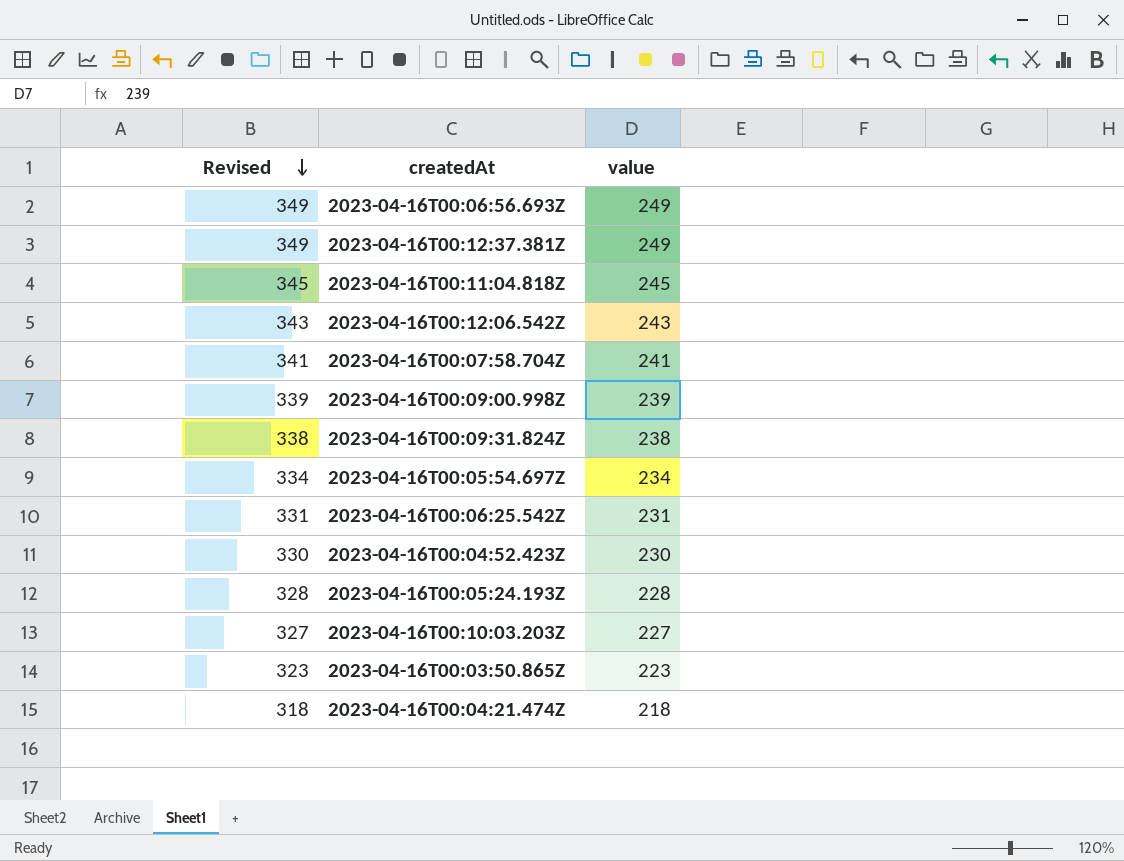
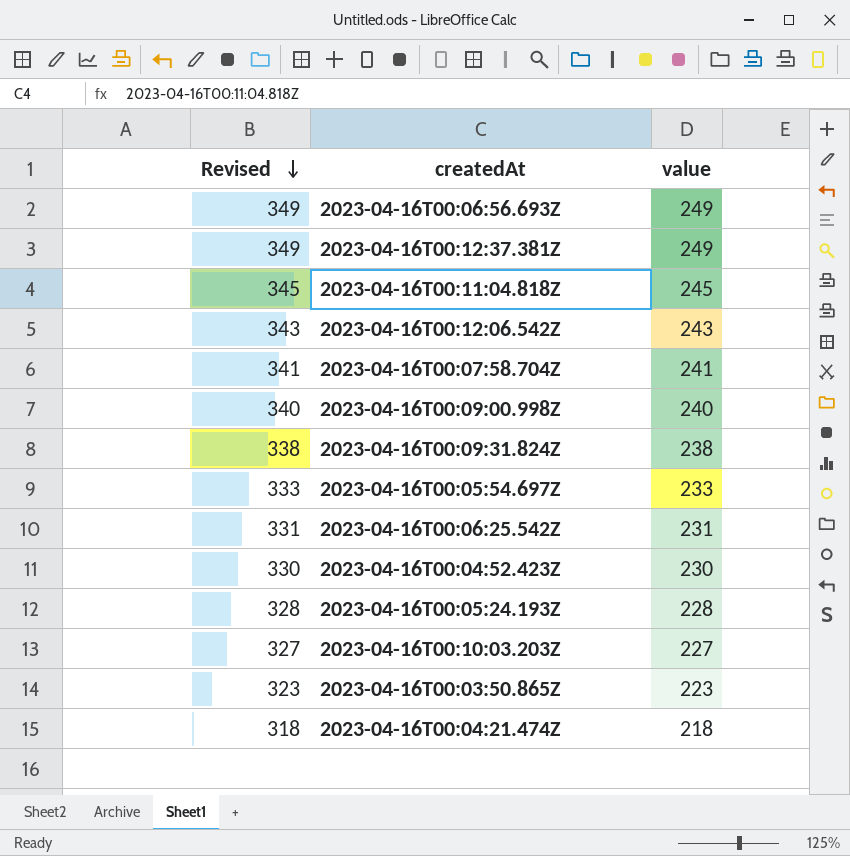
2023-04-16T00:09:00.998Z | Revised: 339 -> 340
2023-04-16T00:09:00.998Z | value: 239 -> 240
2023-04-16T00:05:54.697Z | Revised: 334 -> 333
2023-04-16T00:05:54.697Z | value: 234 -> 233

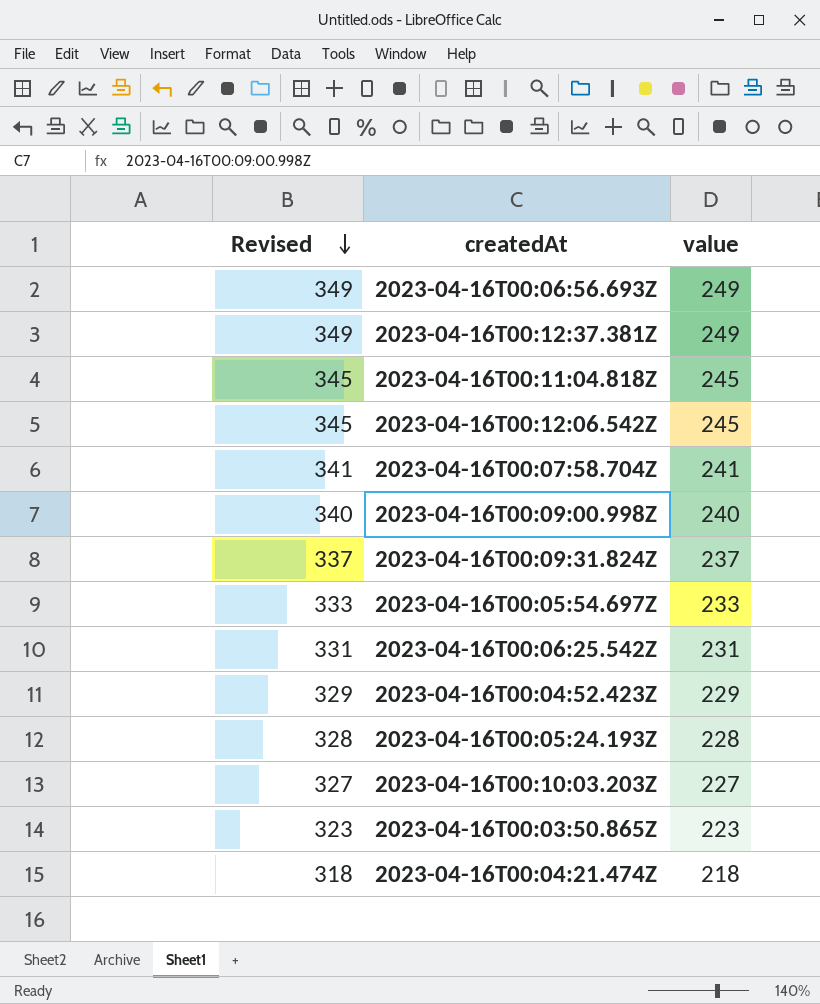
2023-04-16T00:12:06.542Z | Revised: 343 -> 345
2023-04-16T00:12:06.542Z | value: 243 -> 245
2023-04-16T00:09:31.824Z | Revised: 338 -> 337
2023-04-16T00:09:31.824Z | value: 238 -> 237
2023-04-16T00:04:52.423Z | Revised: 330 -> 329
2023-04-16T00:04:52.423Z | value: 230 -> 229

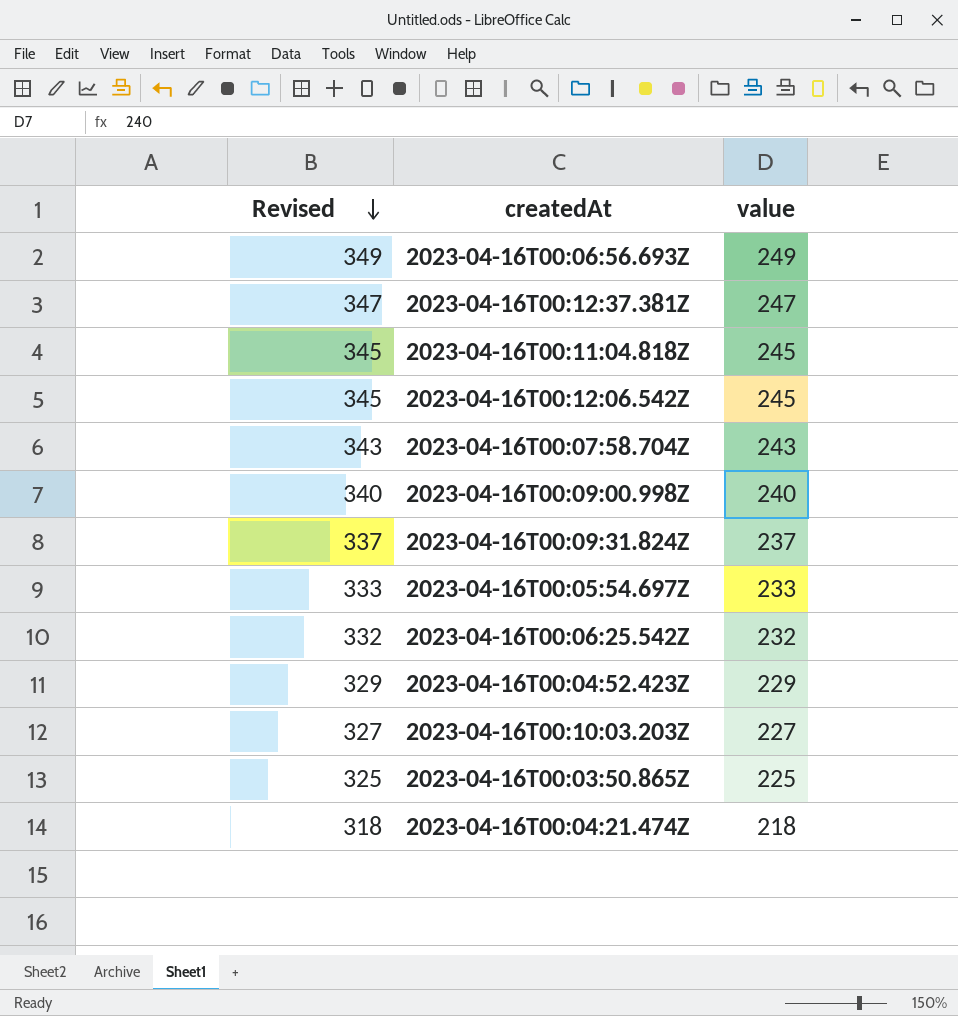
row 2023-04-16T00:05:24.193Z: 328 | 228 -> none
2023-04-16T00:12:37.381Z | Revised: 349 -> 347
2023-04-16T00:12:37.381Z | value: 249 -> 247
2023-04-16T00:07:58.704Z | Revised: 341 -> 343
2023-04-16T00:07:58.704Z | value: 241 -> 243
2023-04-16T00:06:25.542Z | Revised: 331 -> 332
2023-04-16T00:06:25.542Z | value: 231 -> 232
2023-04-16T00:03:50.865Z | Revised: 323 -> 325
2023-04-16T00:03:50.865Z | value: 223 -> 225

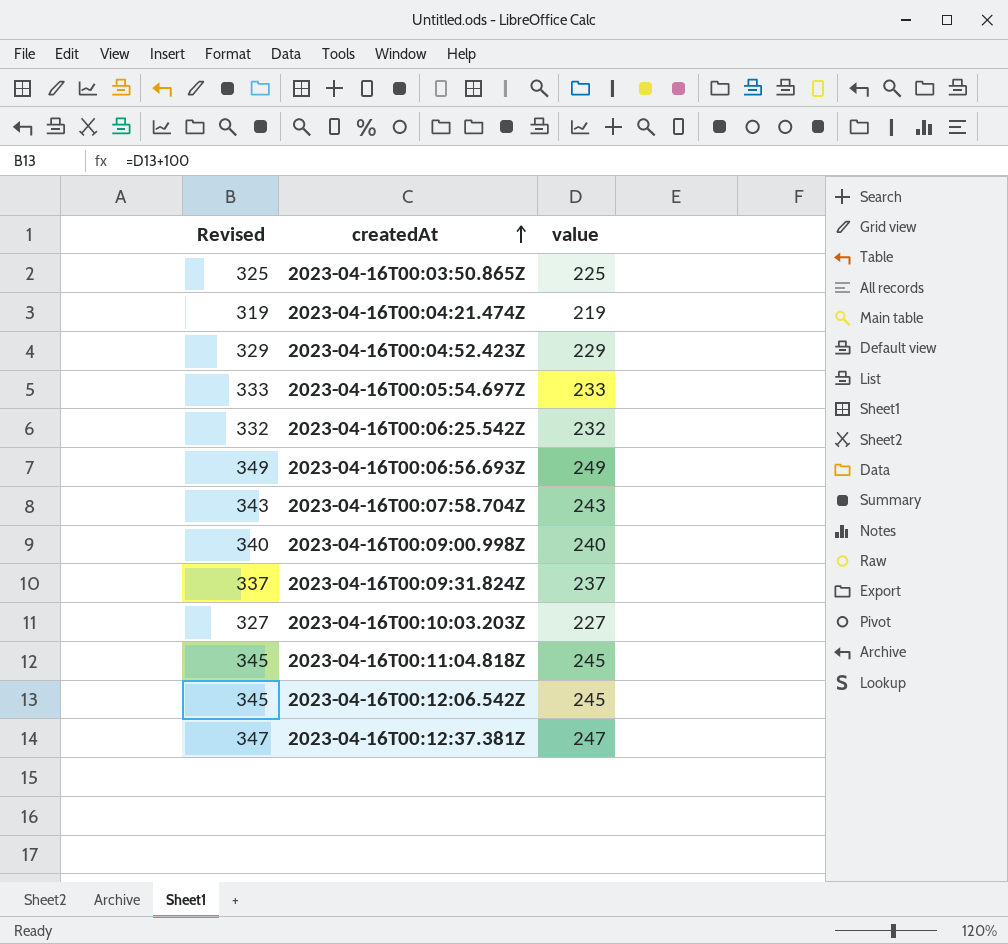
row order: Revised descending -> createdAt ascending
2023-04-16T00:04:21.474Z | Revised: 318 -> 319
2023-04-16T00:04:21.474Z | value: 218 -> 219

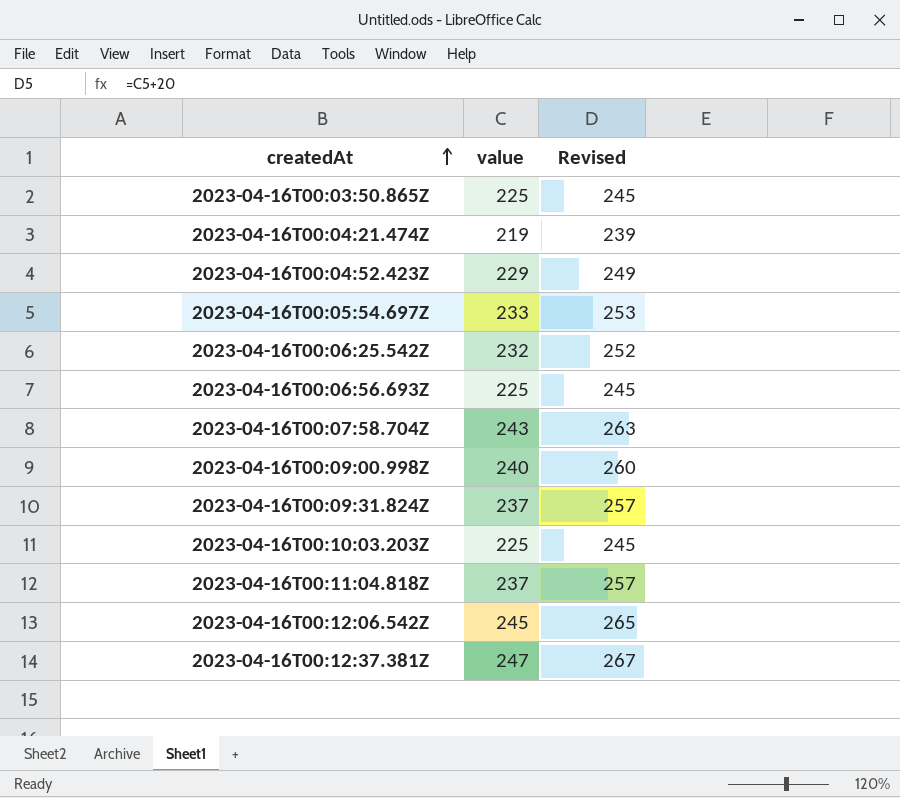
column Revised | formula: [value] + 100 -> [value] + 20
column Revised | position: 1 -> 3
2023-04-16T00:06:56.693Z | value: 249 -> 225
2023-04-16T00:10:03.203Z | value: 227 -> 225
2023-04-16T00:11:04.818Z | value: 245 -> 237

